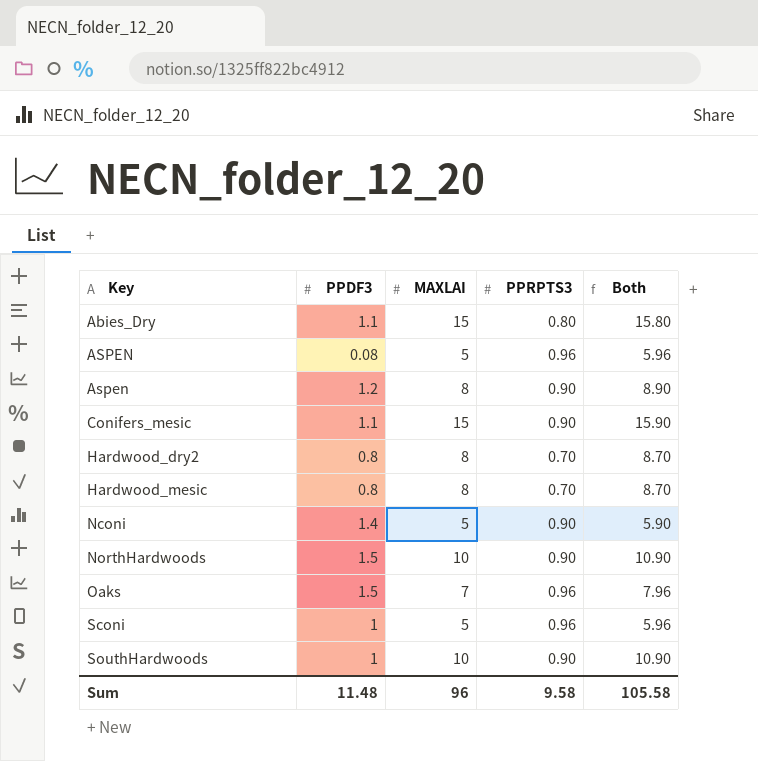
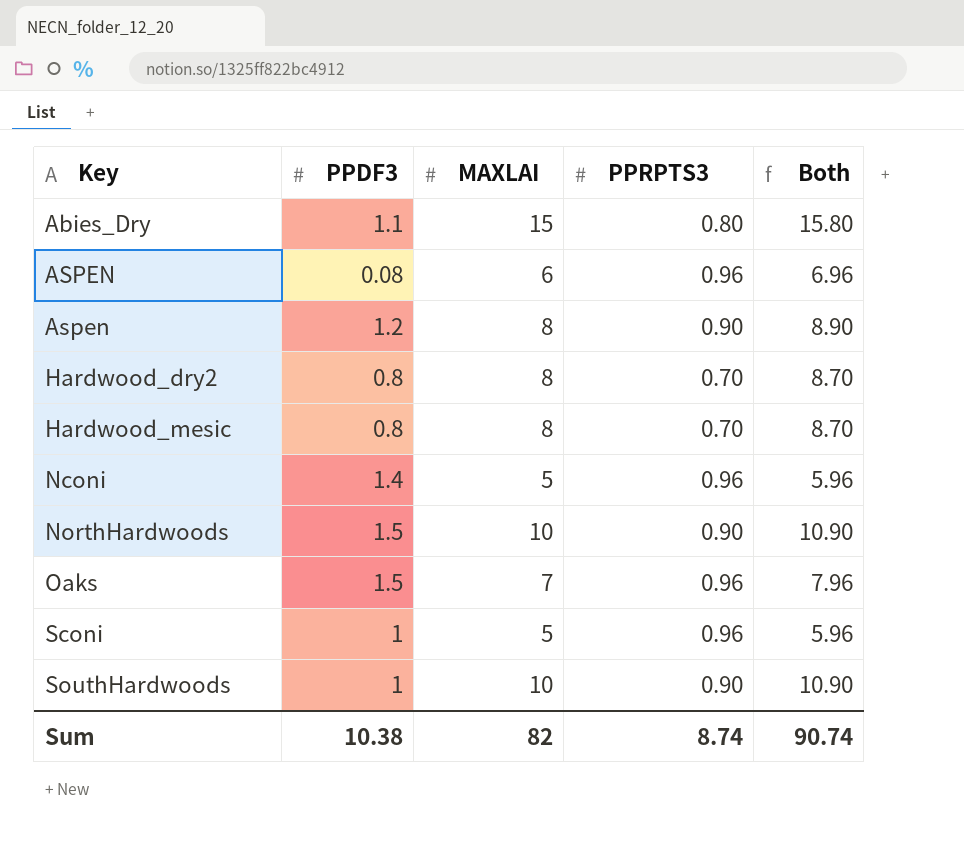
row Conifers_mesic: 1.1 | 15 | 0.90 | 15.90 -> none
ASPEN | MAXLAI: 5 -> 6
ASPEN | Both: 5.96 -> 6.96
Nconi | PPRPTS3: 0.90 -> 0.96
Nconi | Both: 5.90 -> 5.96
Sum | PPDF3: 11.48 -> 10.38
Sum | MAXLAI: 96 -> 82
Sum | PPRPTS3: 9.58 -> 8.74
Sum | Both: 105.58 -> 90.74

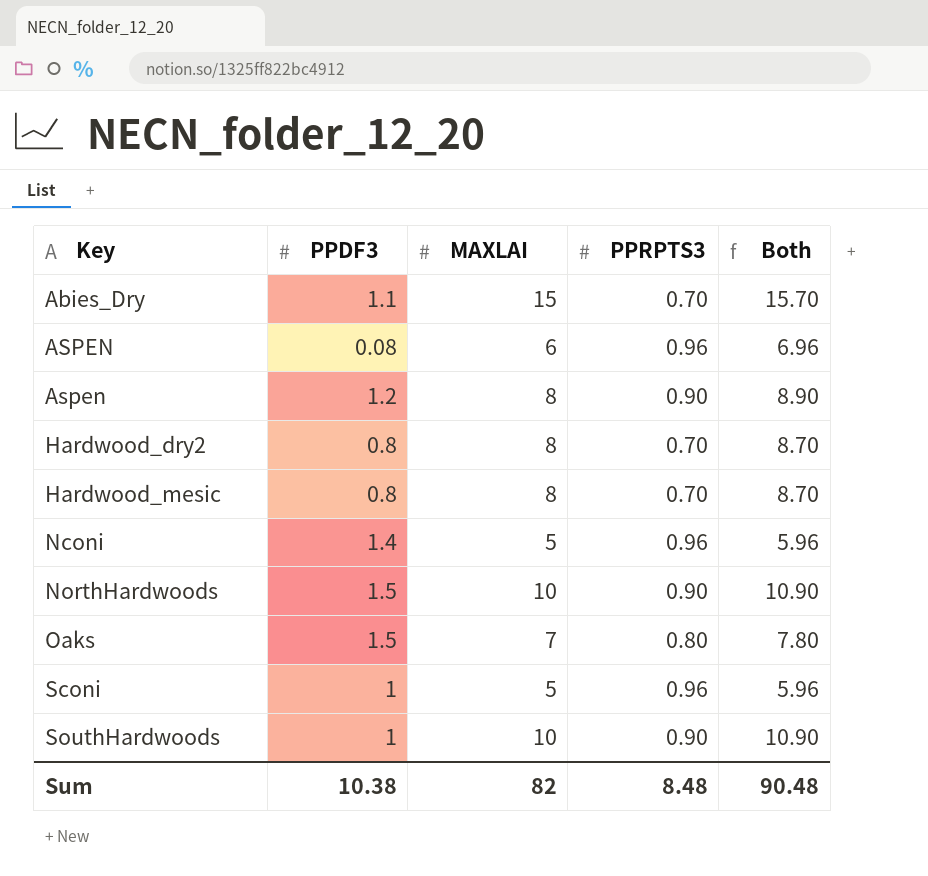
Abies_Dry | PPRPTS3: 0.80 -> 0.70
Abies_Dry | Both: 15.80 -> 15.70
Oaks | PPRPTS3: 0.96 -> 0.80
Oaks | Both: 7.96 -> 7.80
Sum | PPRPTS3: 8.74 -> 8.48
Sum | Both: 90.74 -> 90.48

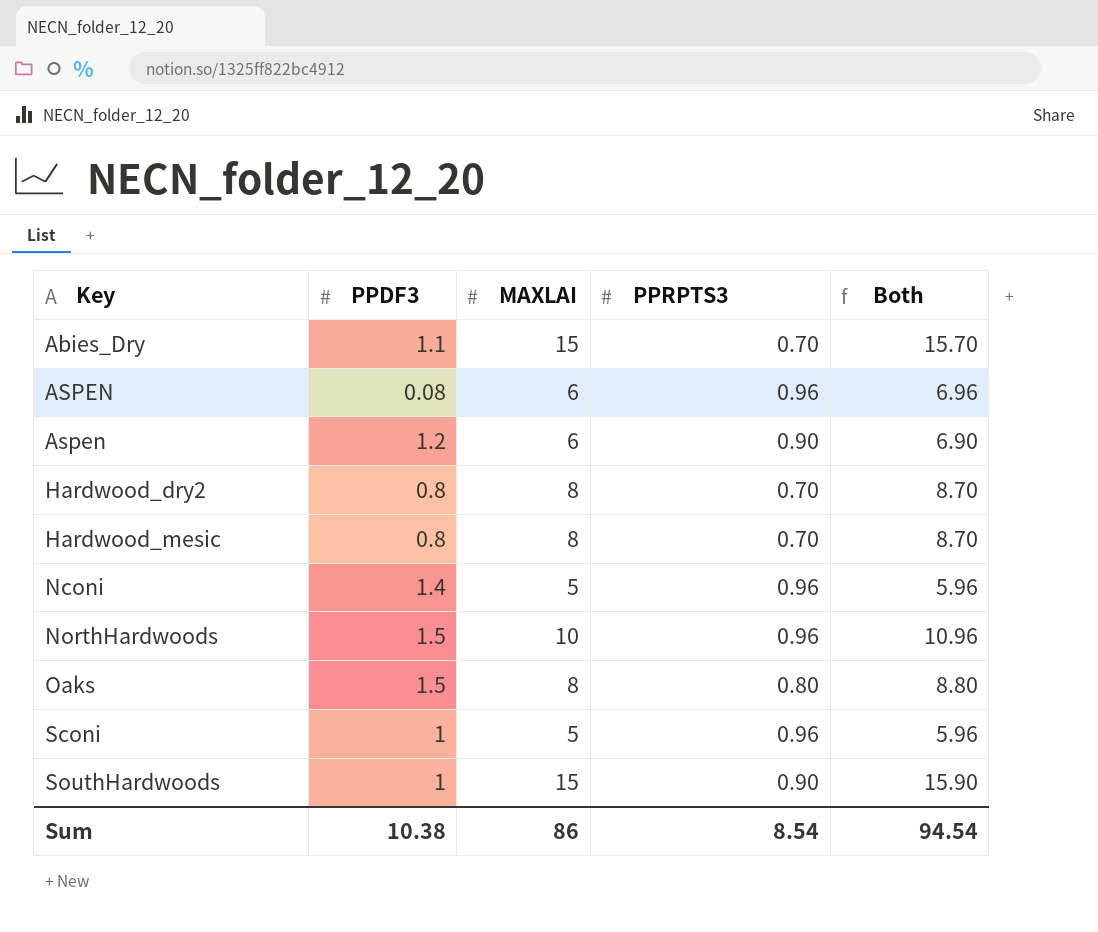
Aspen | MAXLAI: 8 -> 6
Aspen | Both: 8.90 -> 6.90
NorthHardwoods | PPRPTS3: 0.90 -> 0.96
NorthHardwoods | Both: 10.90 -> 10.96
Oaks | MAXLAI: 7 -> 8
Oaks | Both: 7.80 -> 8.80
SouthHardwoods | MAXLAI: 10 -> 15
SouthHardwoods | Both: 10.90 -> 15.90
Sum | MAXLAI: 82 -> 86
Sum | PPRPTS3: 8.48 -> 8.54
Sum | Both: 90.48 -> 94.54

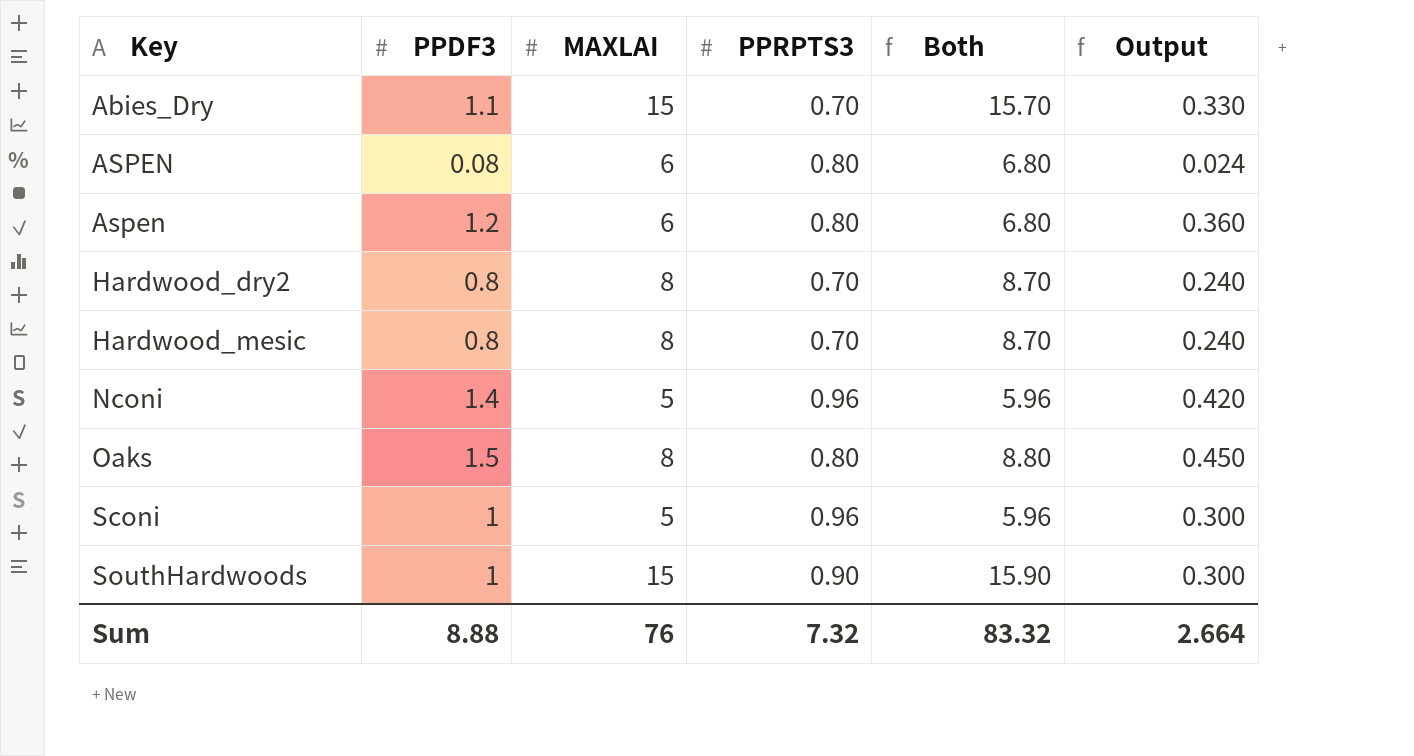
column Output | formula: none -> [PPDF3] * 0.3
row NorthHardwoods: 1.5 | 10 | 0.96 | 10.96 -> none
ASPEN | PPRPTS3: 0.96 -> 0.80
ASPEN | Both: 6.96 -> 6.80
Aspen | PPRPTS3: 0.90 -> 0.80
Aspen | Both: 6.90 -> 6.80
Sum | PPDF3: 10.38 -> 8.88
Sum | MAXLAI: 86 -> 76
Sum | PPRPTS3: 8.54 -> 7.32
Sum | Both: 94.54 -> 83.32

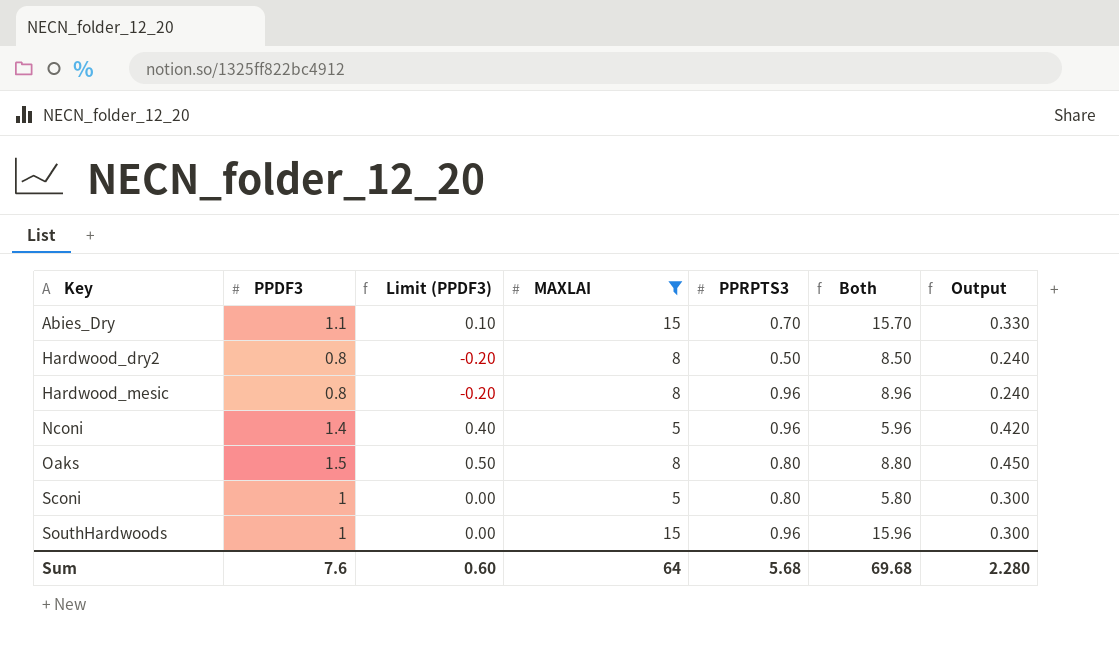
filter: none -> MAXLAI != 6
column Limit (PPDF3) | formula: none -> [PPDF3] - 1
Hardwood_dry2 | PPRPTS3: 0.70 -> 0.50
Hardwood_dry2 | Both: 8.70 -> 8.50
Hardwood_mesic | PPRPTS3: 0.70 -> 0.96
Hardwood_mesic | Both: 8.70 -> 8.96
Sconi | PPRPTS3: 0.96 -> 0.80
Sconi | Both: 5.96 -> 5.80
SouthHardwoods | PPRPTS3: 0.90 -> 0.96
SouthHardwoods | Both: 15.90 -> 15.96
Sum | PPDF3: 8.88 -> 7.6
Sum | MAXLAI: 76 -> 64
Sum | PPRPTS3: 7.32 -> 5.68
Sum | Both: 83.32 -> 69.68
Sum | Output: 2.664 -> 2.280

